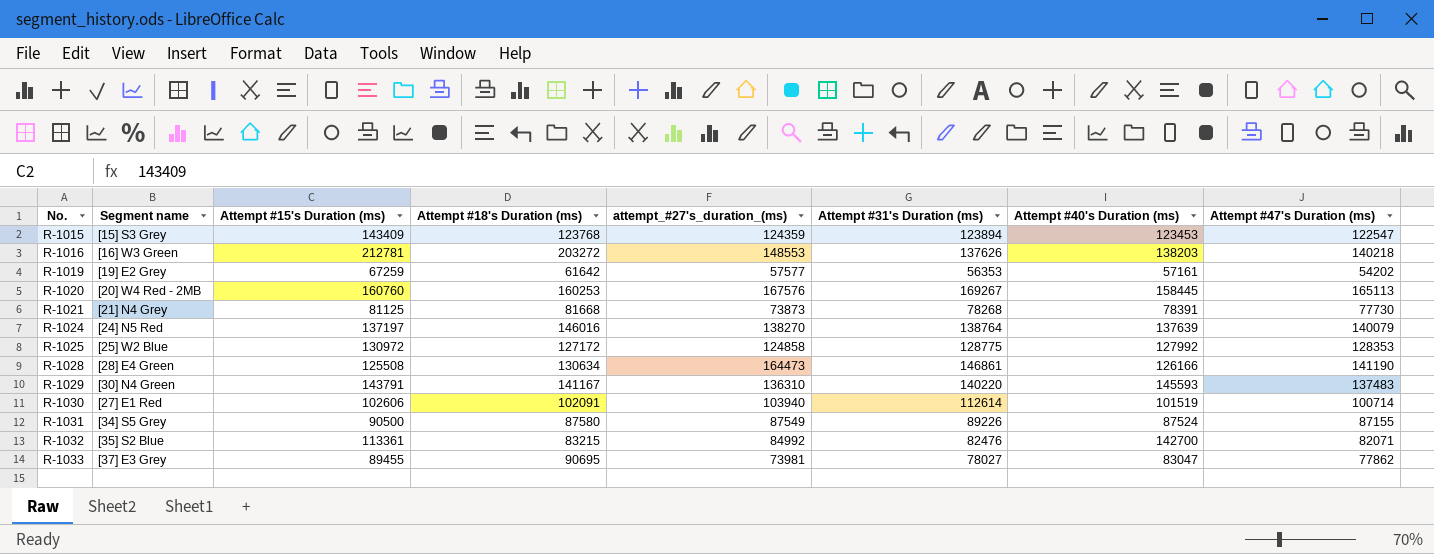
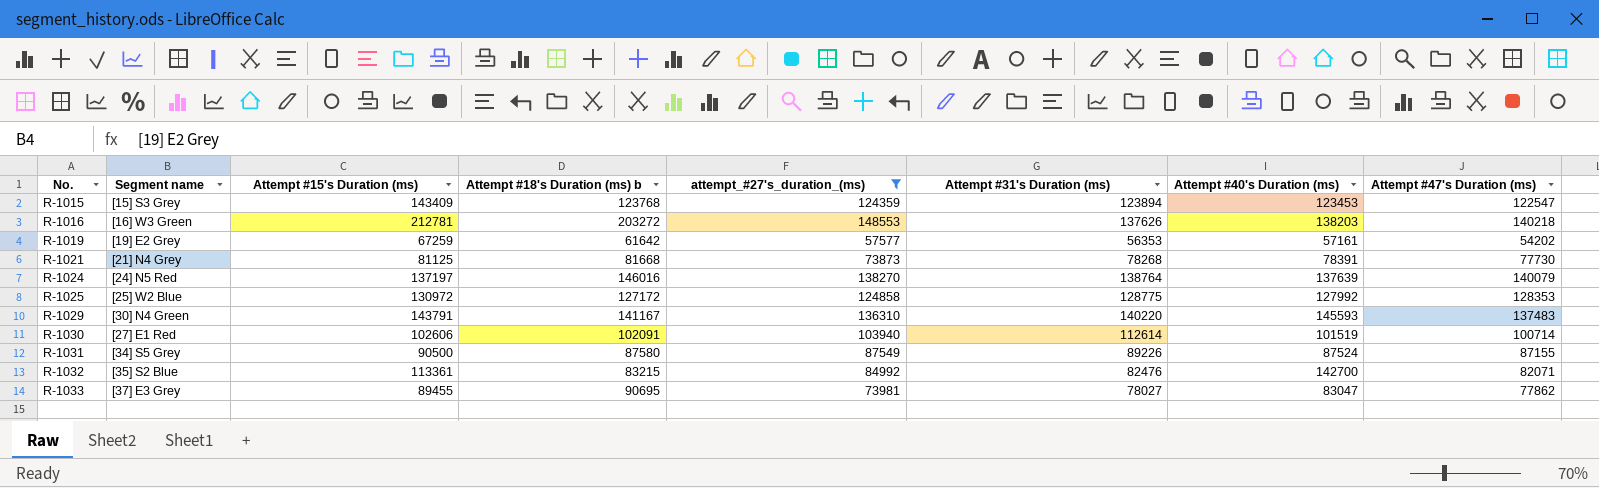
filter: none -> attempt_#27's_duration_(ms) <= 148553
column name: Attempt #18's Duration (ms) -> Attempt #18's Duration (ms) b

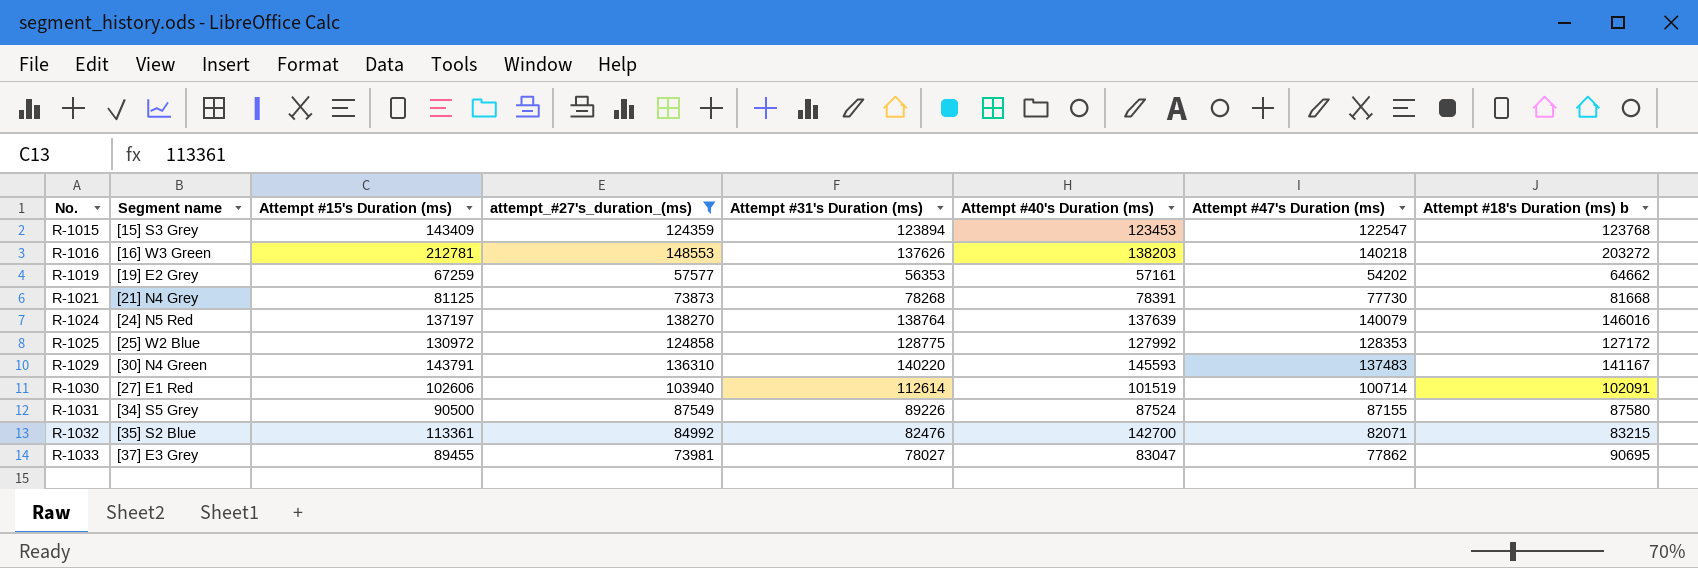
column Attempt #18's Duration (ms) b | position: 4 -> 8
R-1019 | Attempt #18's Duration (ms) b: 61642 -> 64662

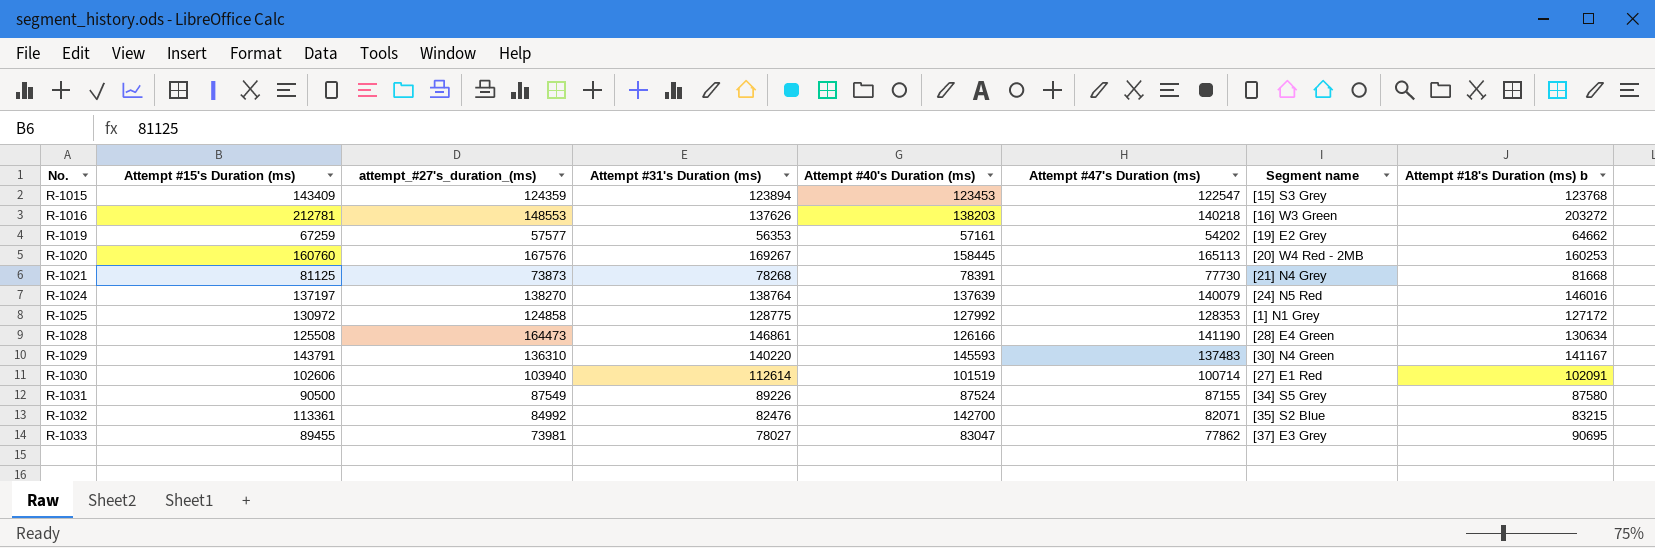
filter: attempt_#27's_duration_(ms) <= 148553 -> none
column Segment name | position: 2 -> 7
R-1025 | Segment name: [25] W2 Blue -> [1] N1 Grey

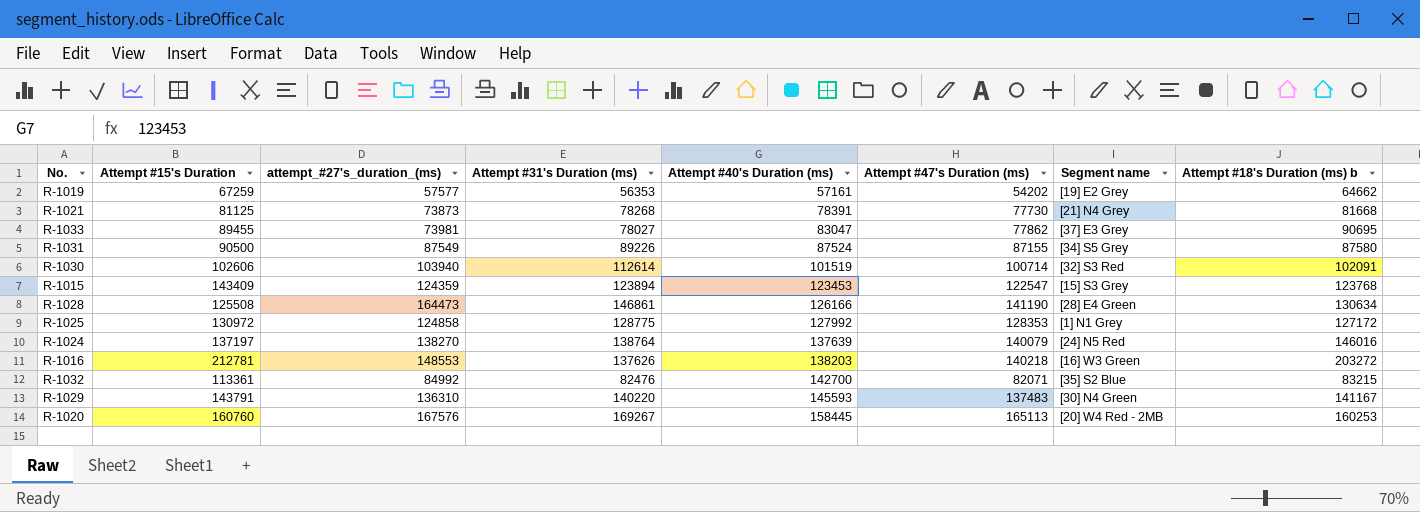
row order: No. ascending -> Attempt #40's Duration (ms) ascending
column name: Attempt #15's Duration (ms) -> Attempt #15's Duration
R-1030 | Segment name: [27] E1 Red -> [32] S3 Red

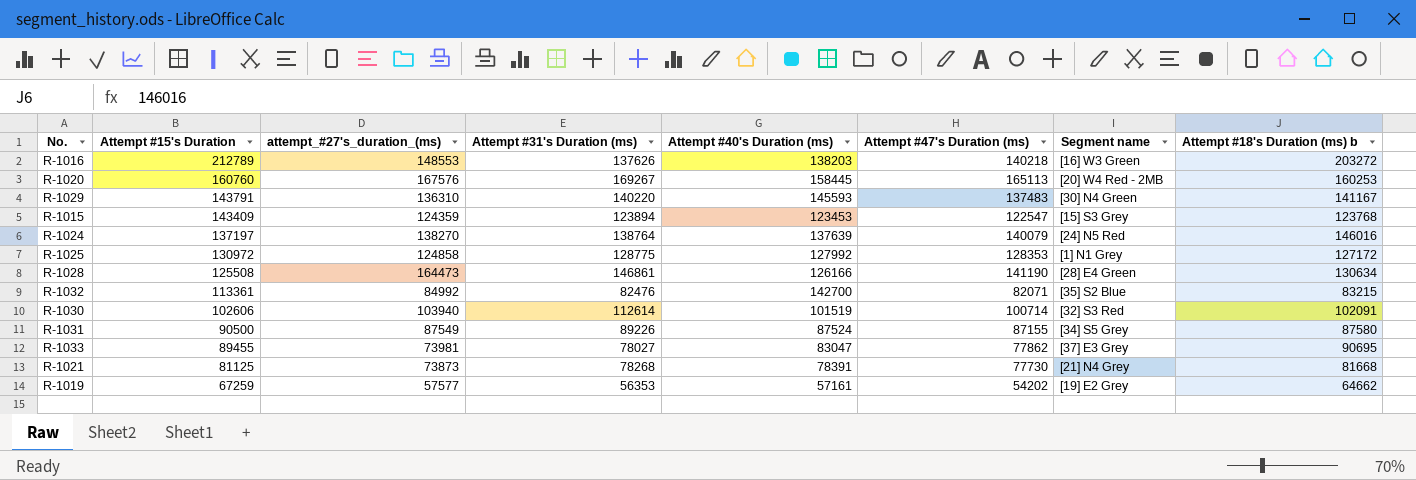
row order: Attempt #40's Duration (ms) ascending -> Attempt #15's Duration descending
R-1016 | Attempt #15's Duration: 212781 -> 212789

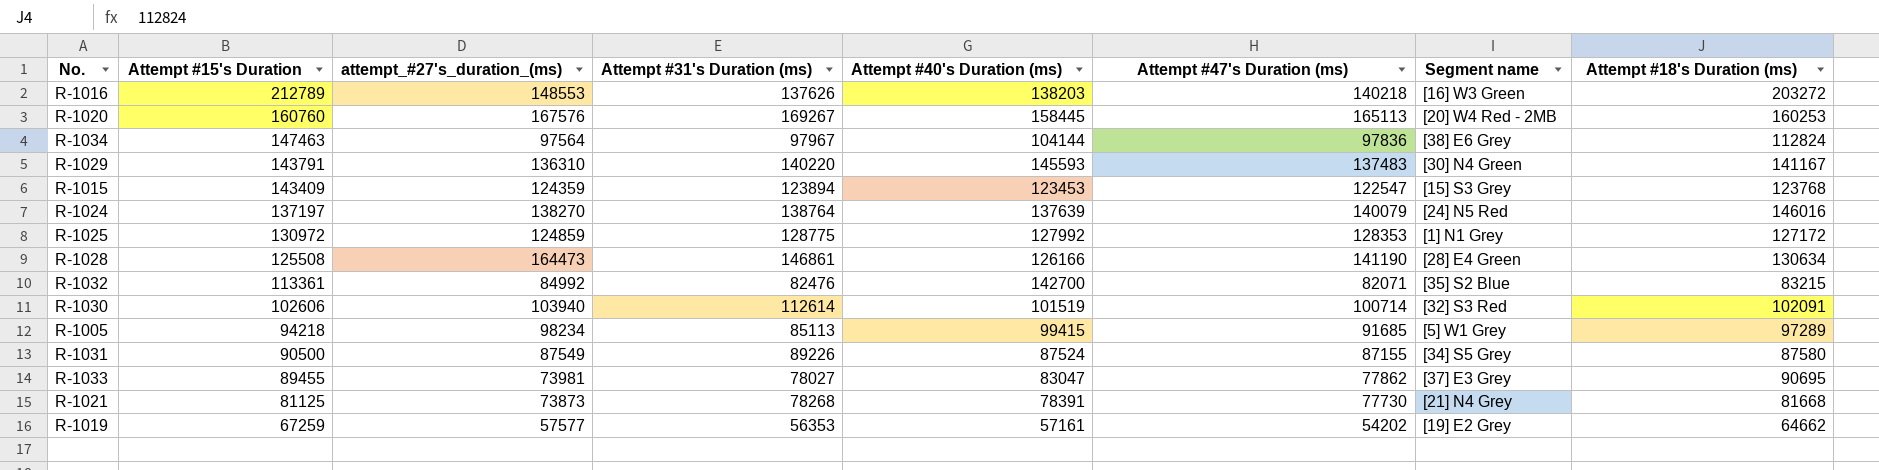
column name: Attempt #18's Duration (ms) b -> Attempt #18's Duration (ms)
row R-1034: none -> 147463 | 97564 | 97967 | 104144 | 97836 | [38] E6 Grey | 112824
R-1025 | attempt_#27's_duration_(ms): 124858 -> 124859
row R-1005: none -> 94218 | 98234 | 85113 | 99415 | 91685 | [5] W1 Grey | 97289

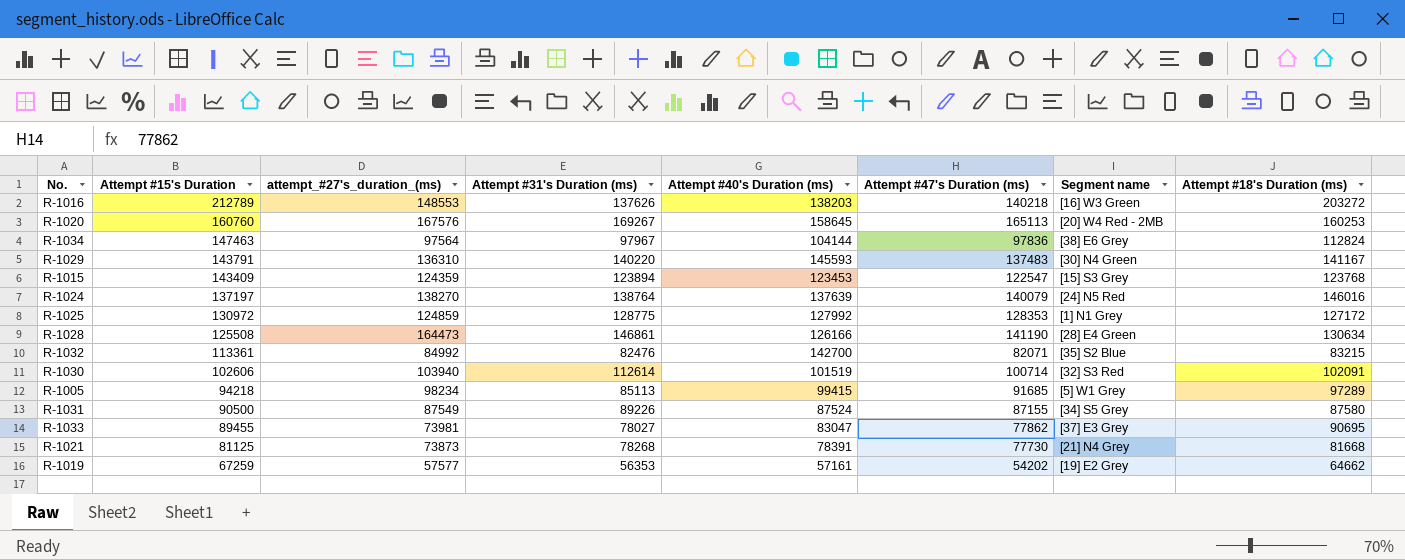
R-1020 | Attempt #40's Duration (ms): 158445 -> 158645

